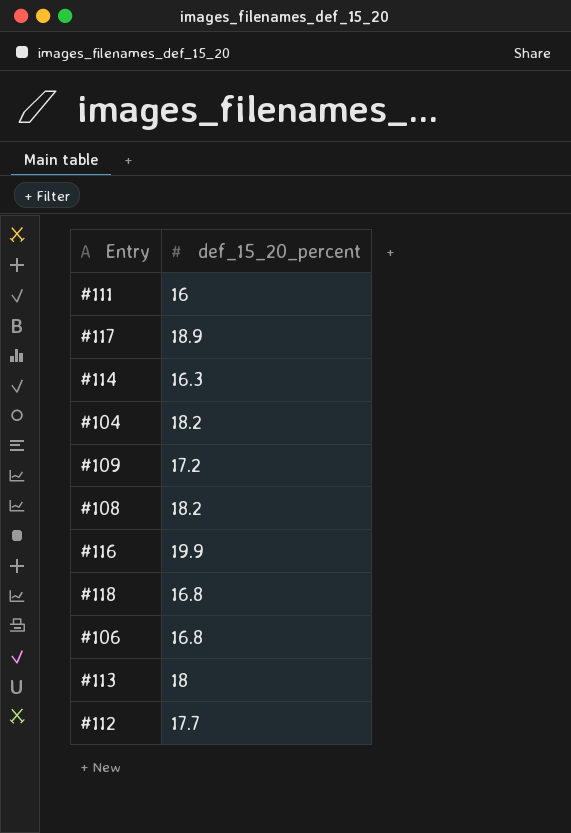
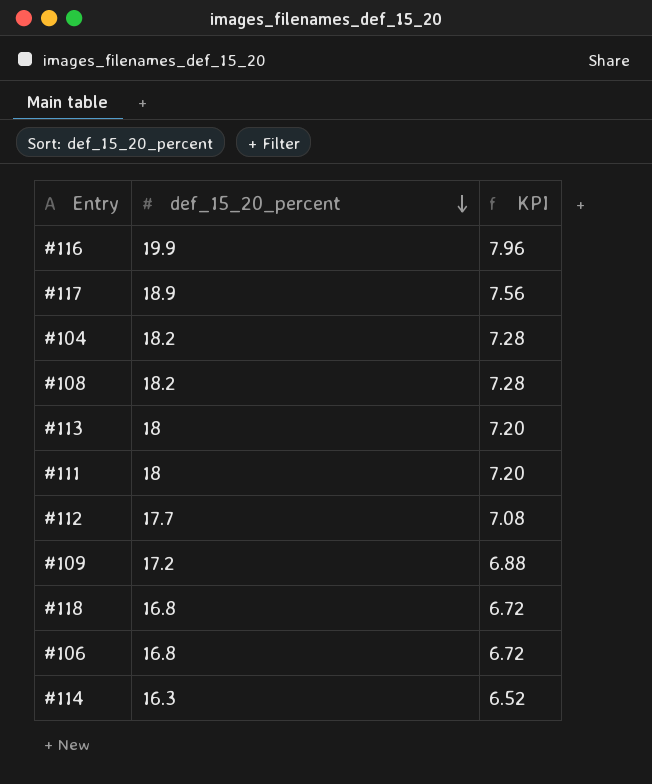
row order: none -> def_15_20_percent descending
column KPI | formula: none -> [def_15_20_percent] * 0.4
#111 | def_15_20_percent: 16 -> 18

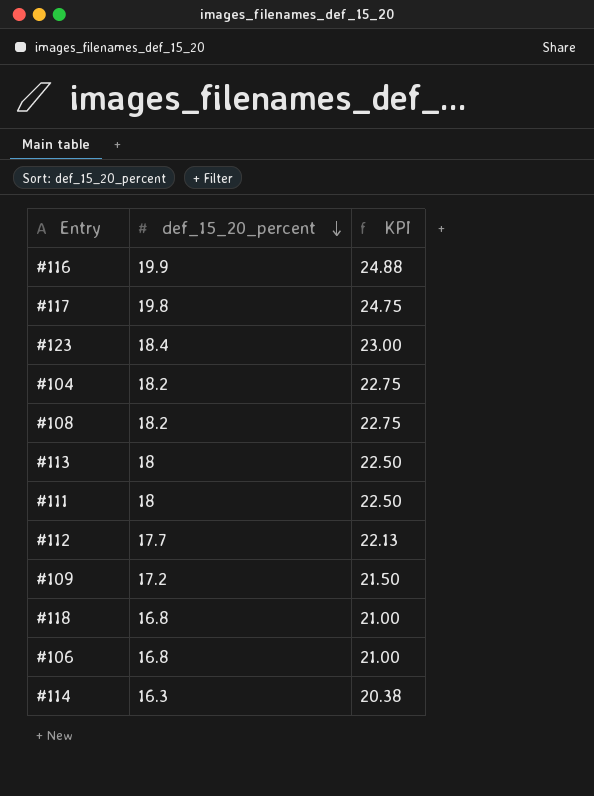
column KPI | formula: [def_15_20_percent] * 0.4 -> [def_15_20_percent] * 1.25
#117 | def_15_20_percent: 18.9 -> 19.8
row #123: none -> 18.4 | 23.00

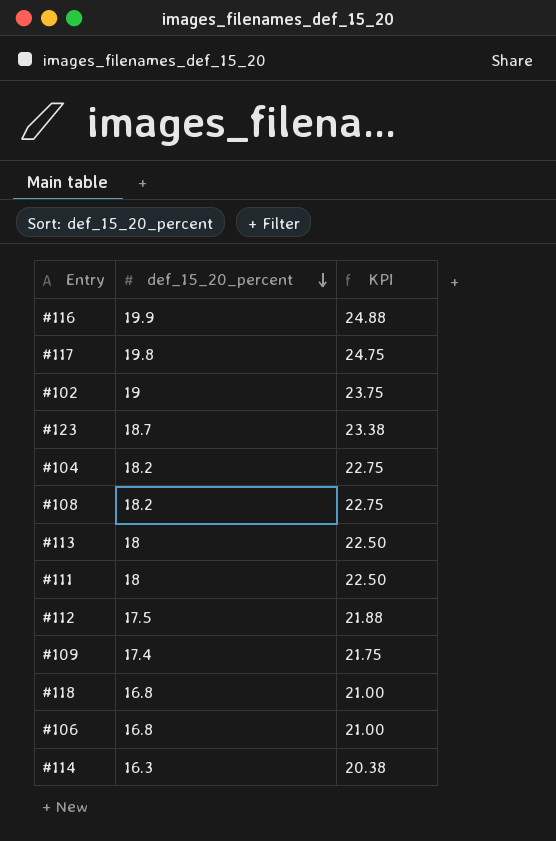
row #102: none -> 19 | 23.75
#123 | def_15_20_percent: 18.4 -> 18.7
#123 | KPI: 23.00 -> 23.38
#112 | def_15_20_percent: 17.7 -> 17.5
#112 | KPI: 22.13 -> 21.88
#109 | def_15_20_percent: 17.2 -> 17.4
#109 | KPI: 21.50 -> 21.75

